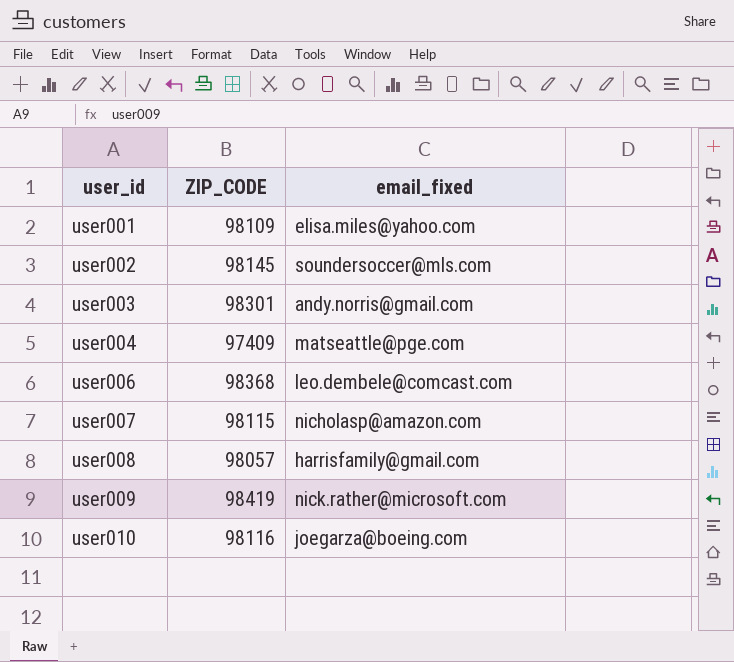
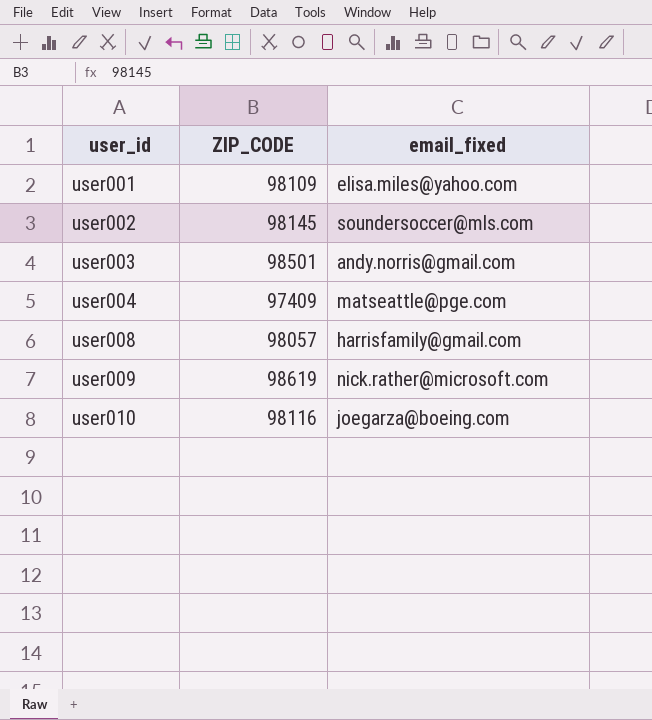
row user006: 98368 | leo.dembele@comcast.com -> none
row user007: 98115 | nicholasp@amazon.com -> none
user003 | ZIP_CODE: 98301 -> 98501
user009 | ZIP_CODE: 98419 -> 98619

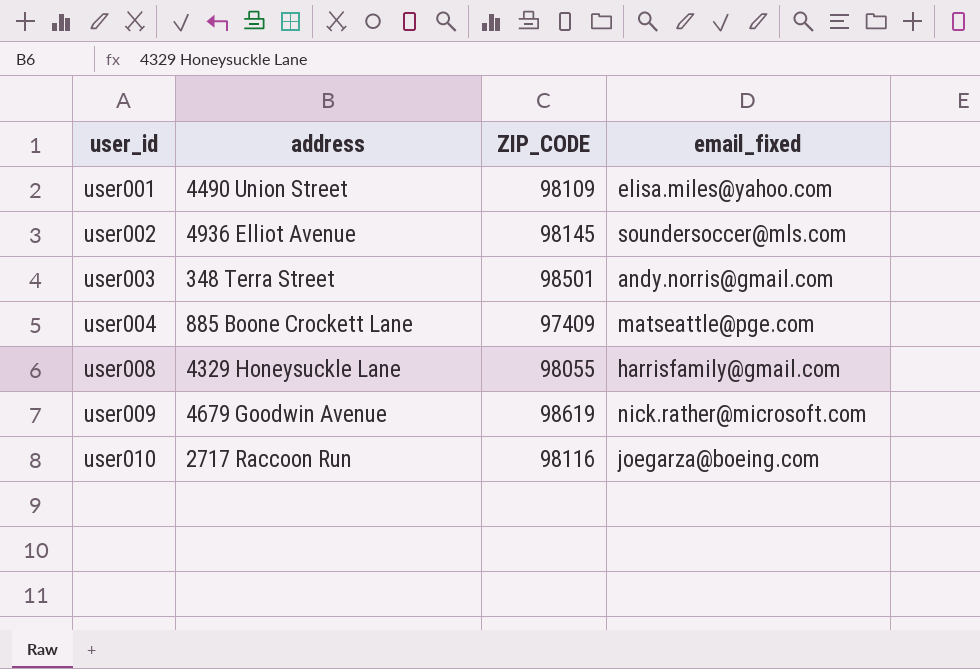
column address | position: none -> 2
user008 | ZIP_CODE: 98057 -> 98055

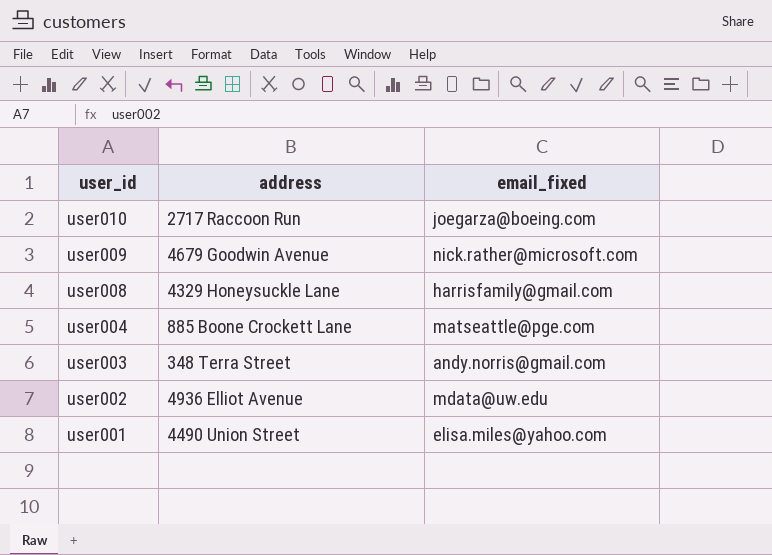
row order: user_id ascending -> user_id descending
column ZIP_CODE | position: 3 -> none
user002 | email_fixed: soundersoccer@mls.com -> mdata@uw.edu

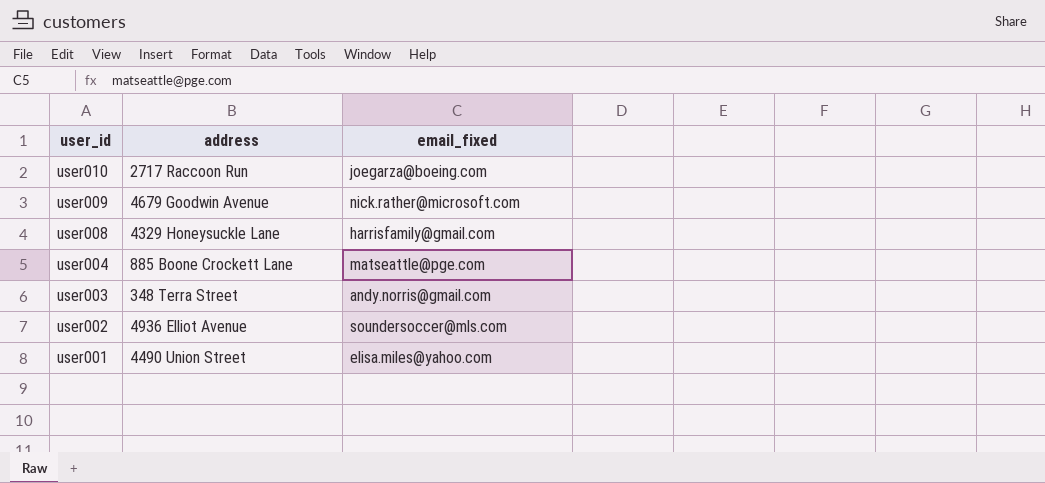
user002 | email_fixed: mdata@uw.edu -> soundersoccer@mls.com

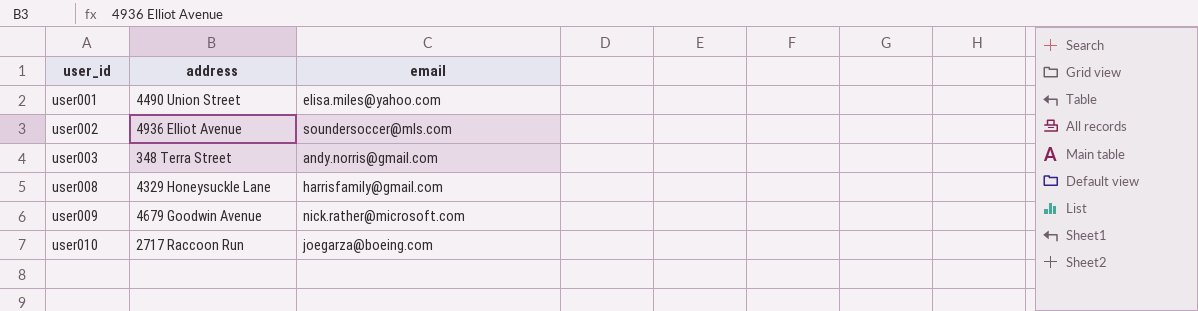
row order: user_id descending -> user_id ascending
column name: email_fixed -> email
row user004: 885 Boone Crockett Lane | matseattle@pge.com -> none

